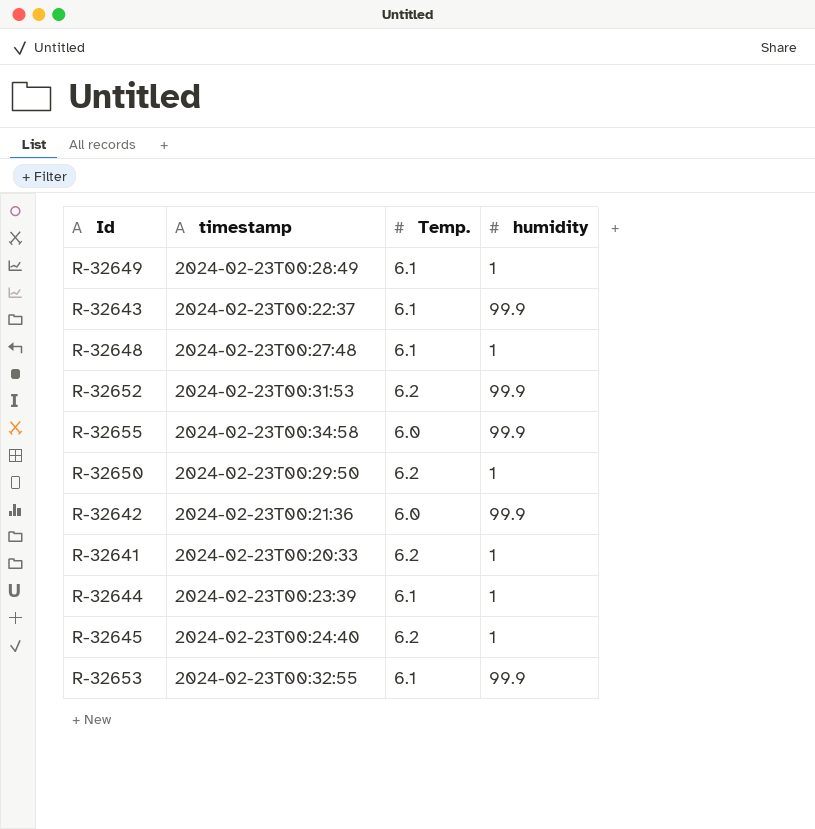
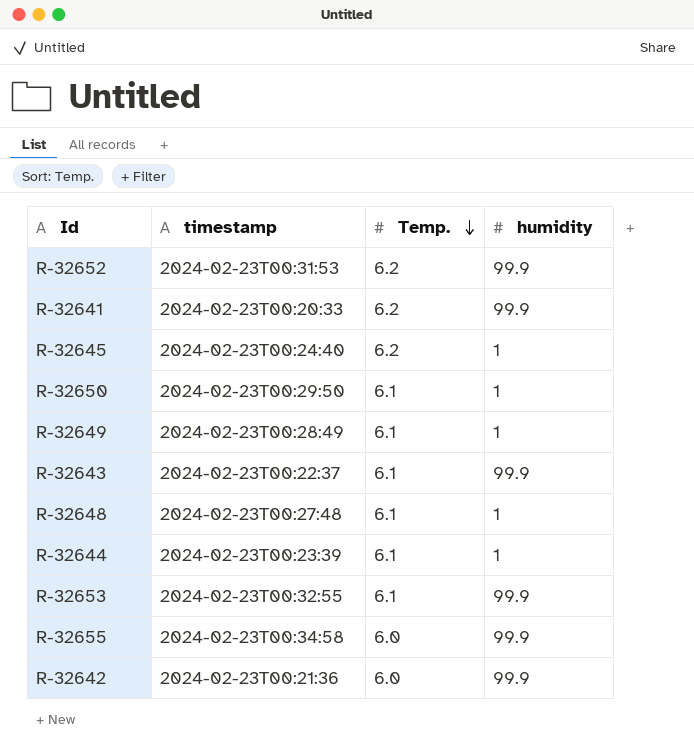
row order: none -> Temp. descending
R-32641 | humidity: 1 -> 99.9
R-32650 | Temp.: 6.2 -> 6.1

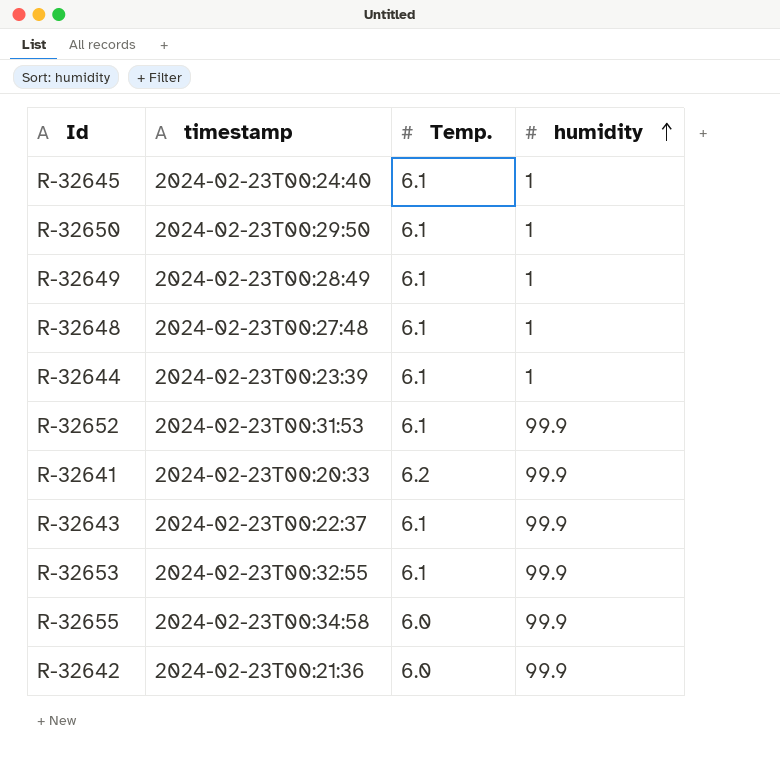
row order: Temp. descending -> humidity ascending
R-32645 | Temp.: 6.2 -> 6.1
R-32652 | Temp.: 6.2 -> 6.1

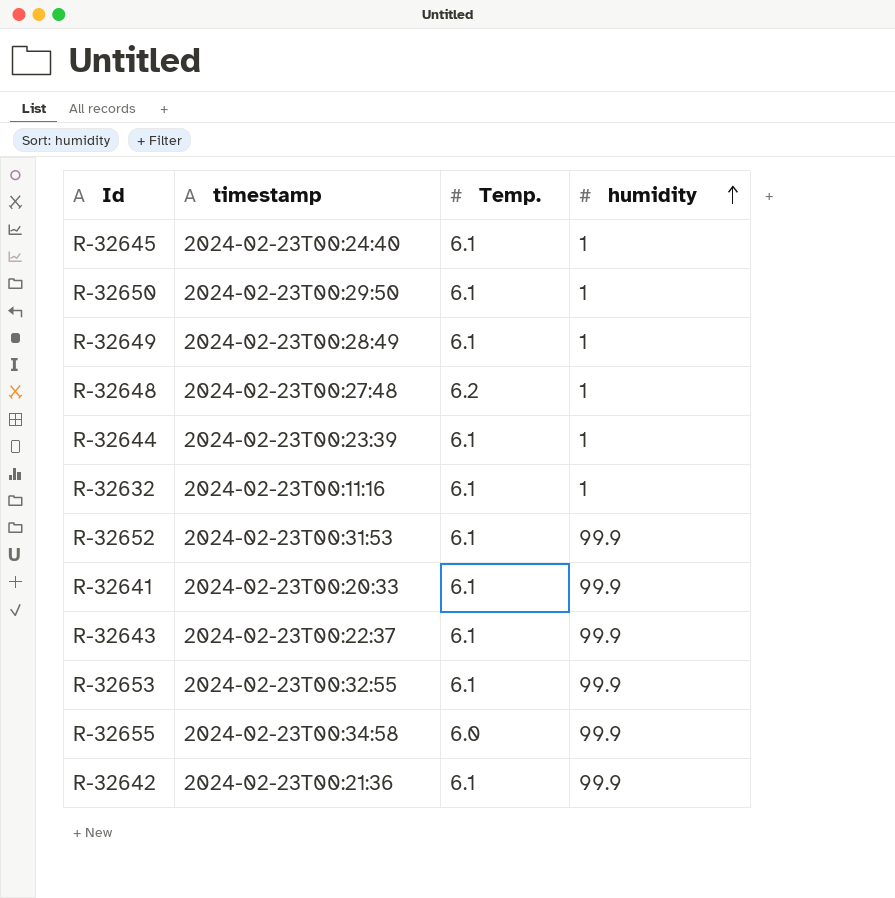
R-32648 | Temp.: 6.1 -> 6.2
row R-32632: none -> 2024-02-23T00:11:16 | 6.1 | 1
R-32641 | Temp.: 6.2 -> 6.1
R-32642 | Temp.: 6.0 -> 6.1

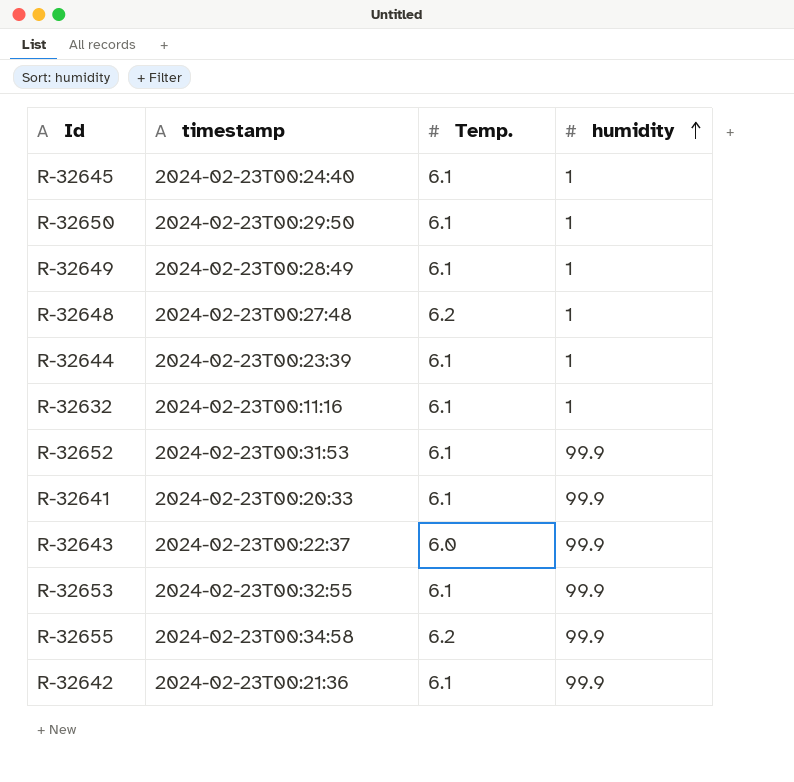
R-32643 | Temp.: 6.1 -> 6.0
R-32655 | Temp.: 6.0 -> 6.2

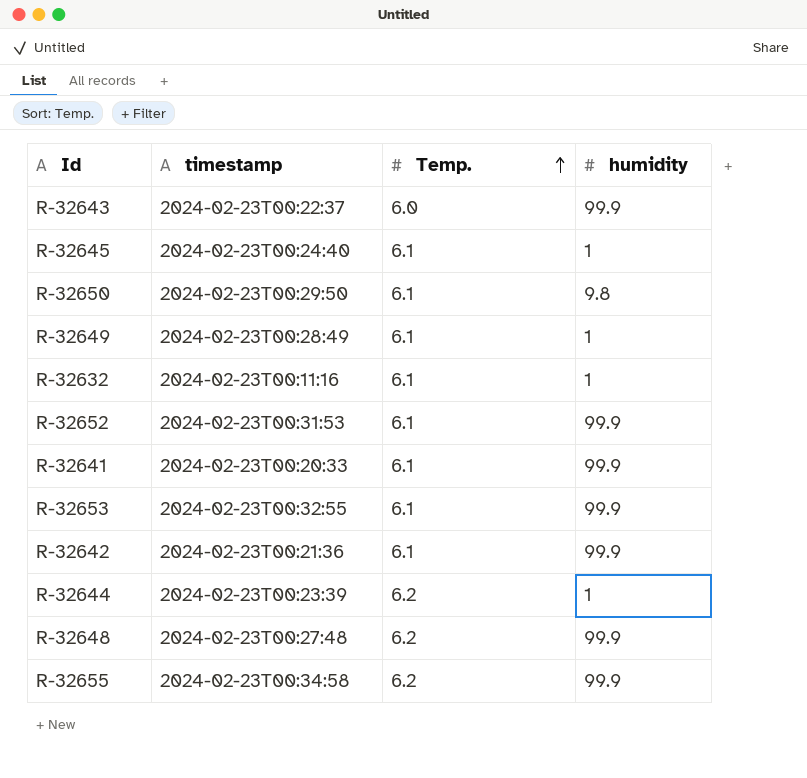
row order: humidity ascending -> Temp. ascending
R-32650 | humidity: 1 -> 9.8
R-32644 | Temp.: 6.1 -> 6.2
R-32648 | humidity: 1 -> 99.9

